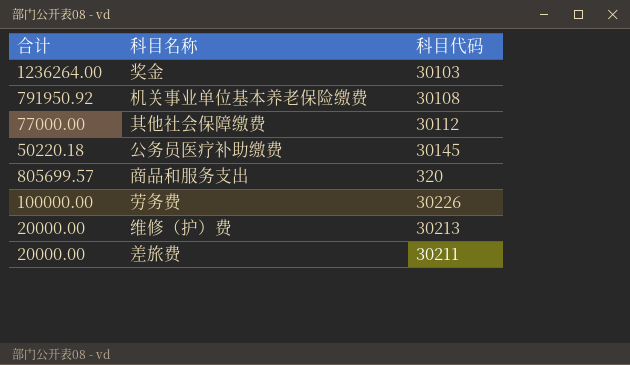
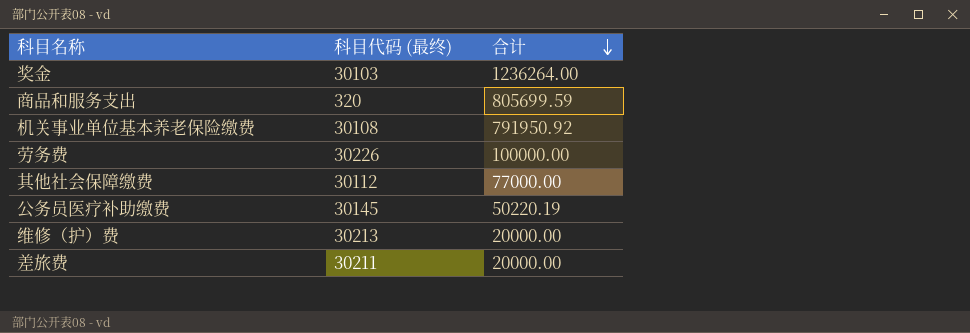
row order: none -> 合计 descending
column name: 科目代码 -> 科目代码 (最终)
column 合计 | position: 1 -> 3
商品和服务支出 | 合计: 805699.57 -> 805699.59
公务员医疗补助缴费 | 合计: 50220.18 -> 50220.19

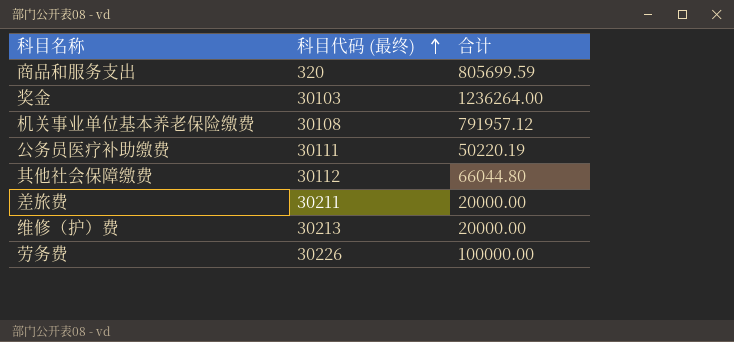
row order: 合计 descending -> 科目代码 (最终) ascending
机关事业单位基本养老保险缴费 | 合计: 791950.92 -> 791957.12
公务员医疗补助缴费 | 科目代码 (最终): 30145 -> 30111
其他社会保障缴费 | 合计: 77000.00 -> 66044.80

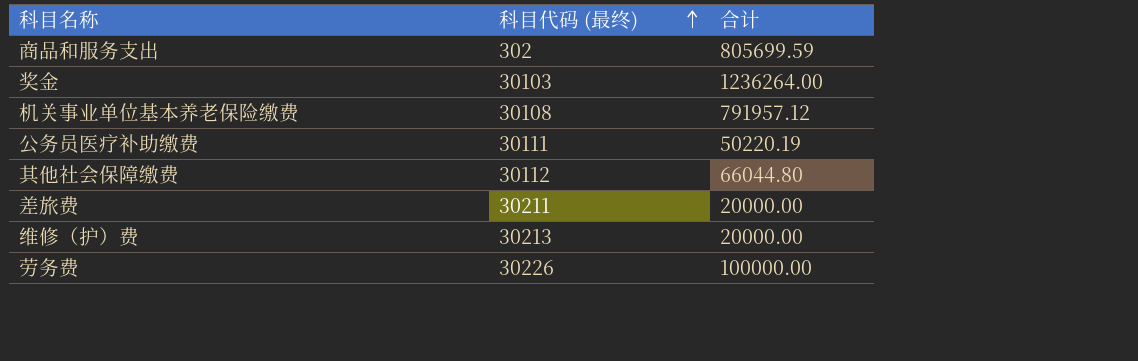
商品和服务支出 | 科目代码 (最终): 320 -> 302

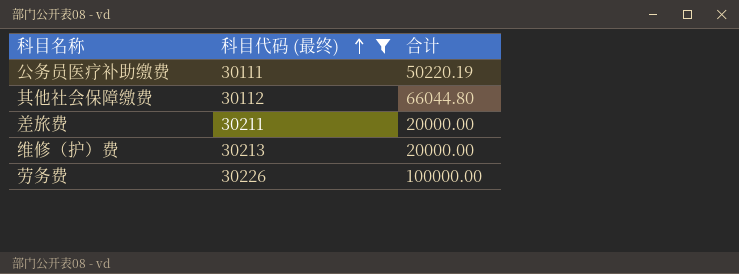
filter: none -> 科目代码 (最终) >= 30111

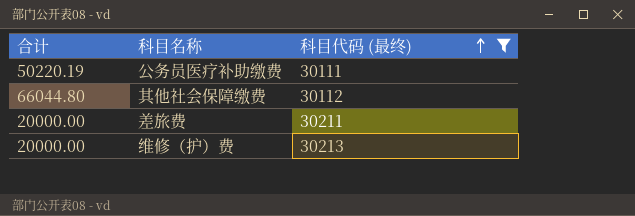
column 合计 | position: 3 -> 1
row 劳务费: 30226 | 100000.00 -> none

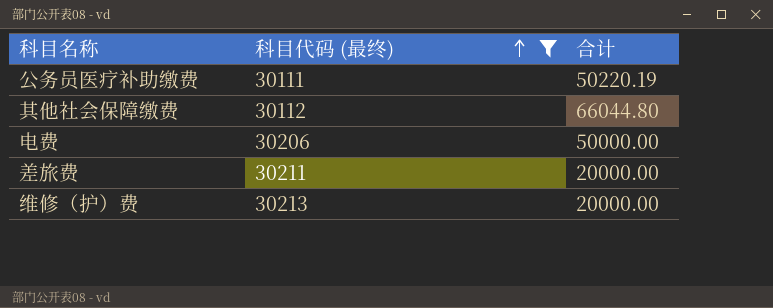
column 合计 | position: 1 -> 3
row 电费: none -> 30206 | 50000.00

